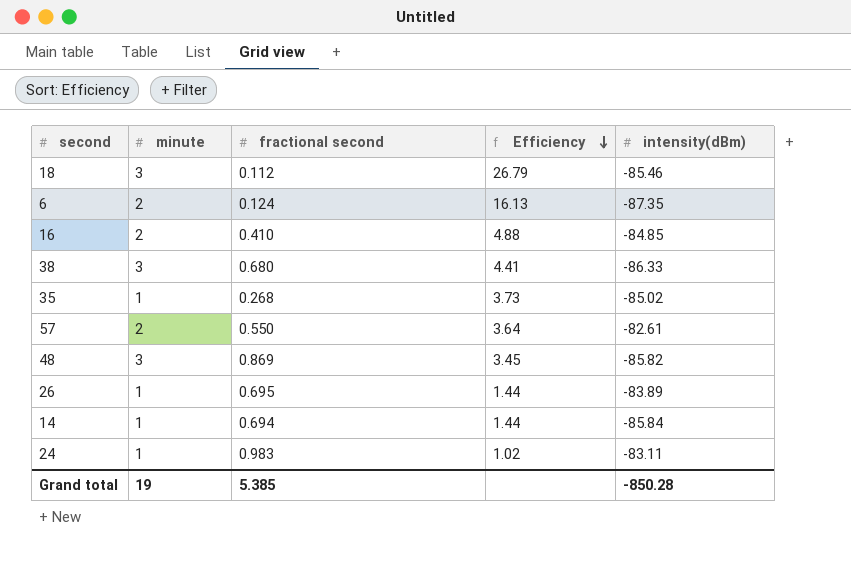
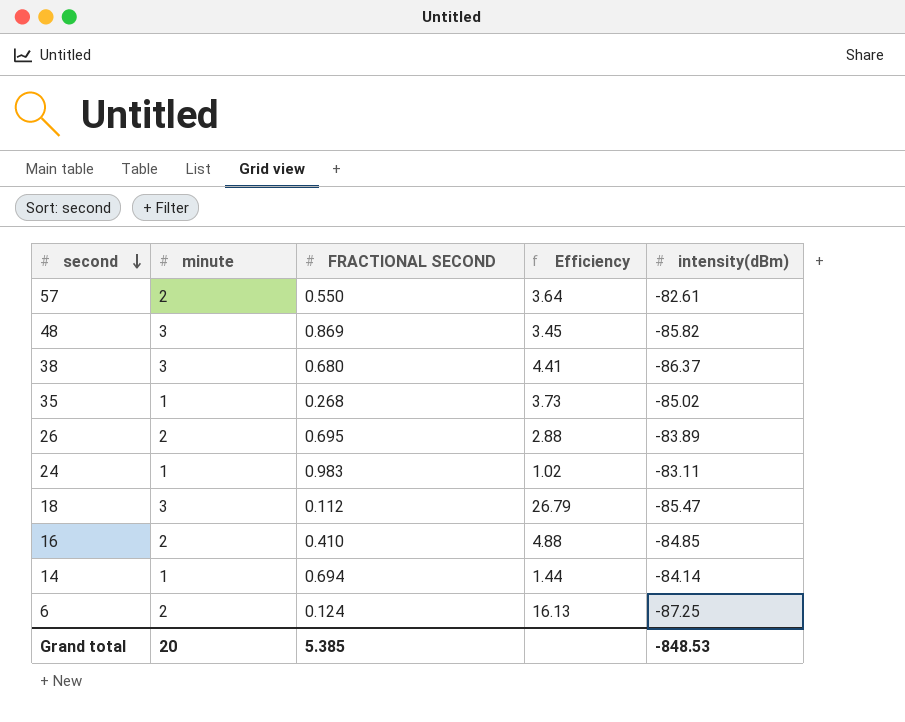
row order: Efficiency descending -> second descending
column name: fractional second -> FRACTIONAL SECOND
38 | intensity(dBm): -86.33 -> -86.37
26 | minute: 1 -> 2
26 | Efficiency: 1.44 -> 2.88
18 | intensity(dBm): -85.46 -> -85.47
14 | intensity(dBm): -85.84 -> -84.14
6 | intensity(dBm): -87.35 -> -87.25
Grand total | minute: 19 -> 20
Grand total | intensity(dBm): -850.28 -> -848.53

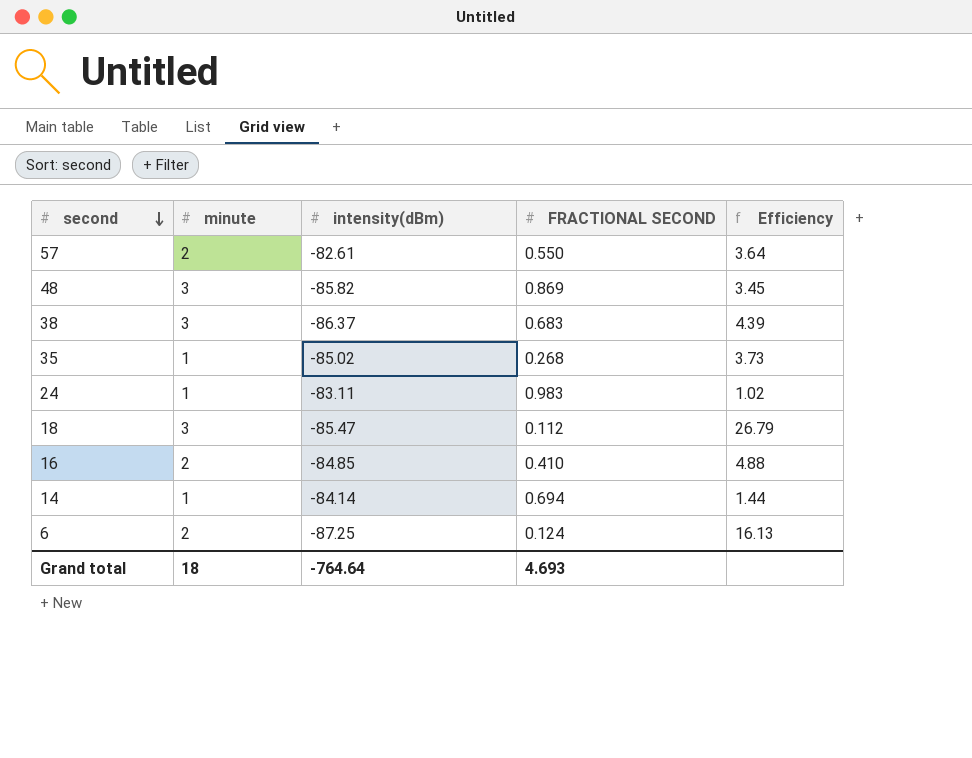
column intensity(dBm) | position: 5 -> 3
row 26: 2 | 0.695 | 2.88 | -83.89 -> none
38 | FRACTIONAL SECOND: 0.680 -> 0.683
38 | Efficiency: 4.41 -> 4.39
Grand total | minute: 20 -> 18
Grand total | intensity(dBm): -848.53 -> -764.64
Grand total | FRACTIONAL SECOND: 5.385 -> 4.693

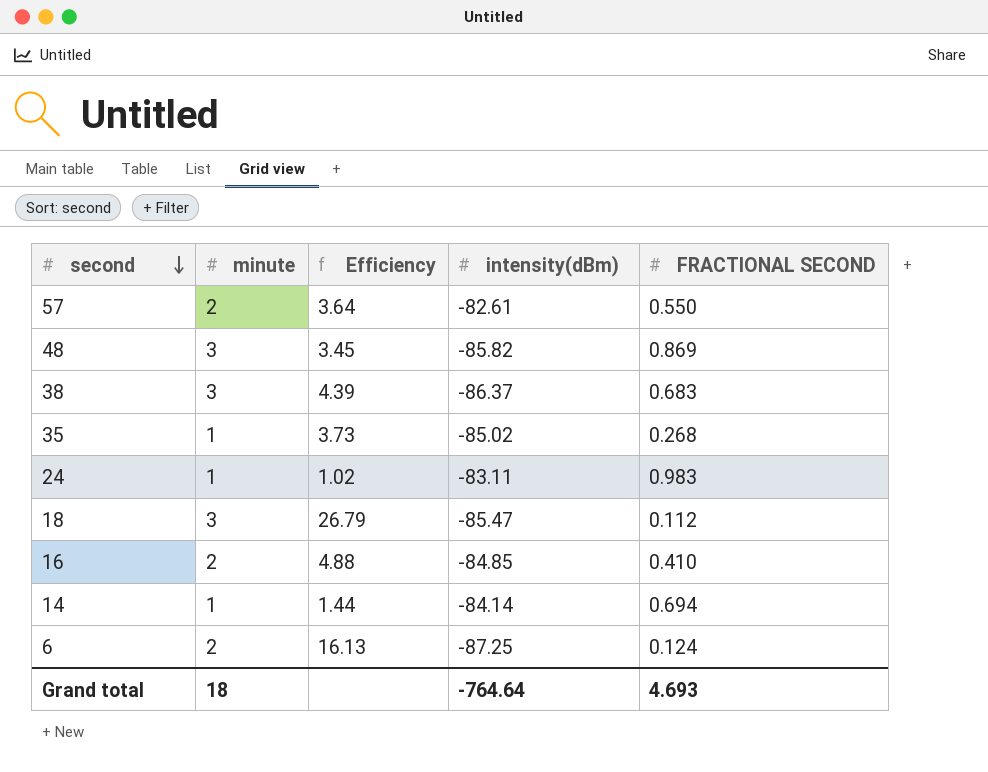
column Efficiency | position: 5 -> 3

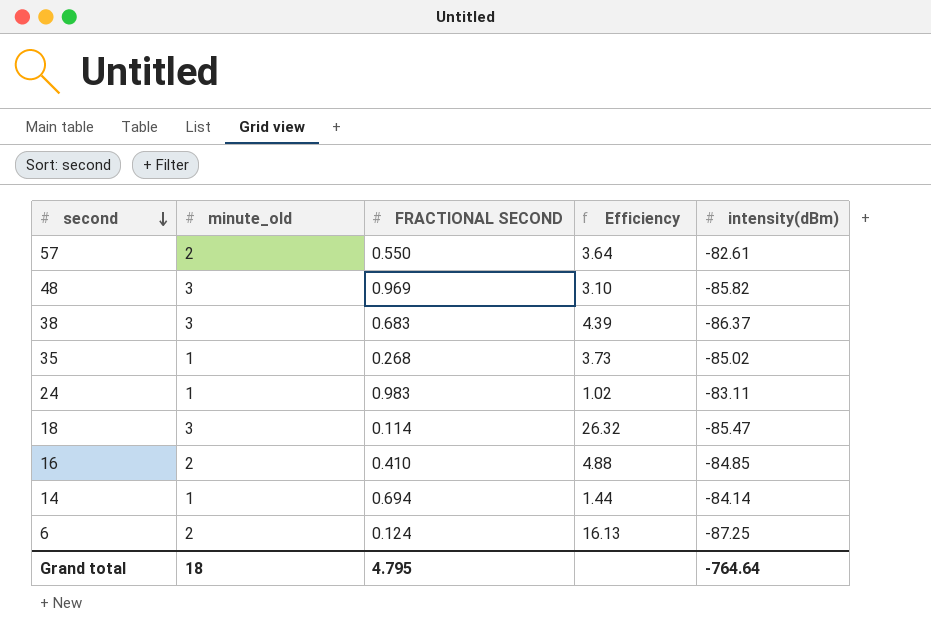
column name: minute -> minute_old
column FRACTIONAL SECOND | position: 5 -> 3
48 | FRACTIONAL SECOND: 0.869 -> 0.969
48 | Efficiency: 3.45 -> 3.10
18 | FRACTIONAL SECOND: 0.112 -> 0.114
18 | Efficiency: 26.79 -> 26.32
Grand total | FRACTIONAL SECOND: 4.693 -> 4.795

